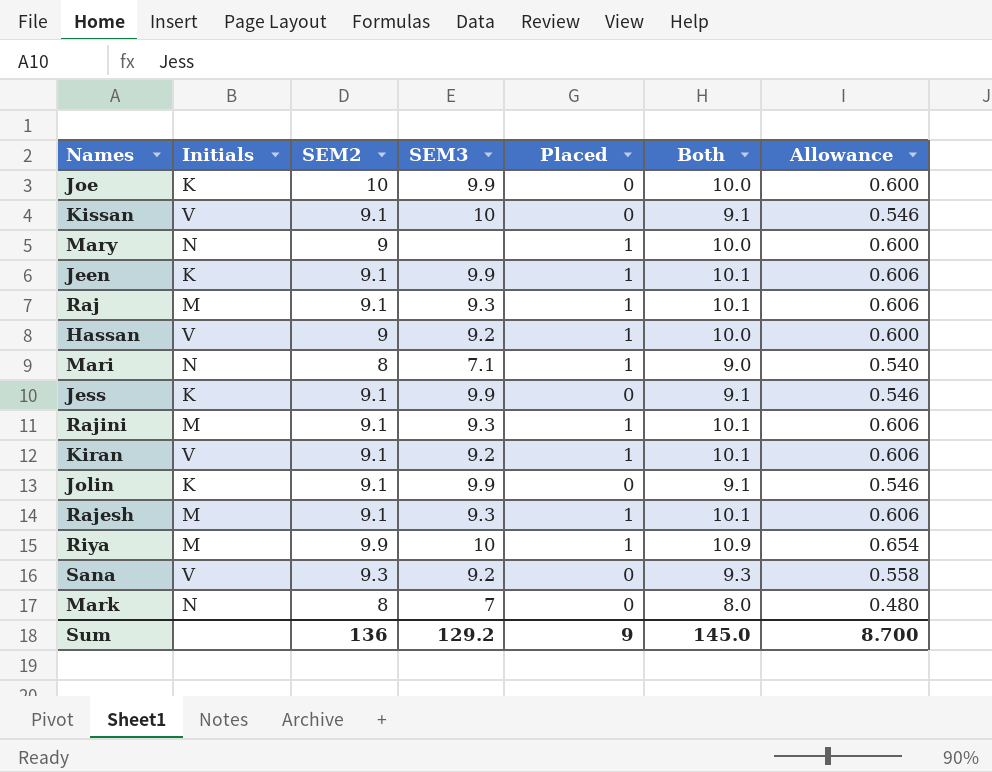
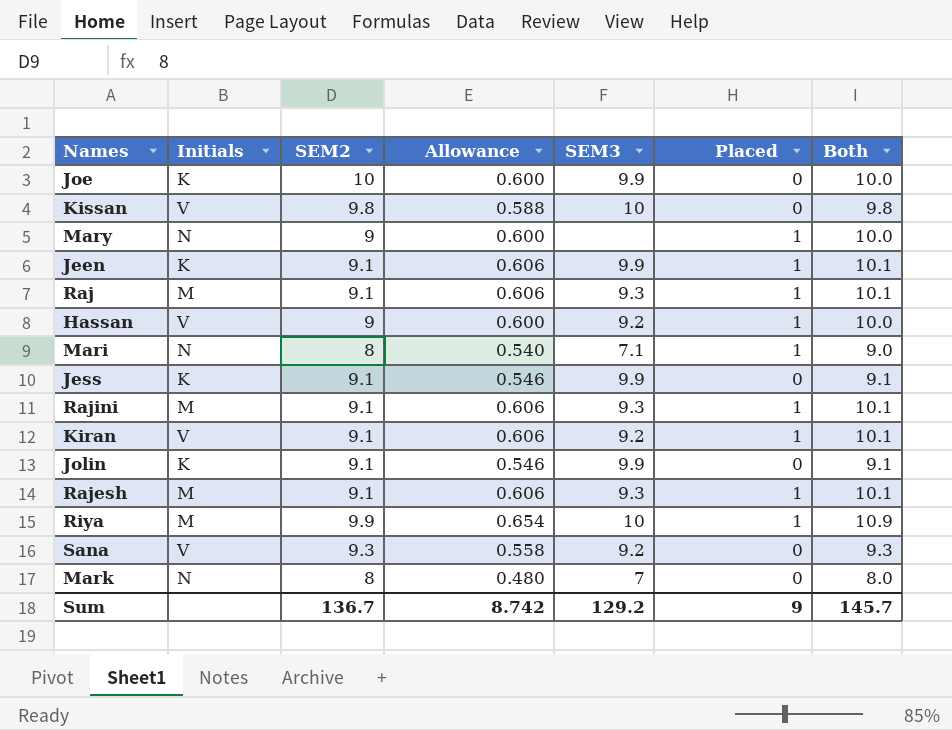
column Allowance | position: 7 -> 4
Kissan | SEM2: 9.1 -> 9.8
Kissan | Allowance: 0.546 -> 0.588
Kissan | Both: 9.1 -> 9.8
Sum | SEM2: 136 -> 136.7
Sum | Allowance: 8.700 -> 8.742
Sum | Both: 145.0 -> 145.7

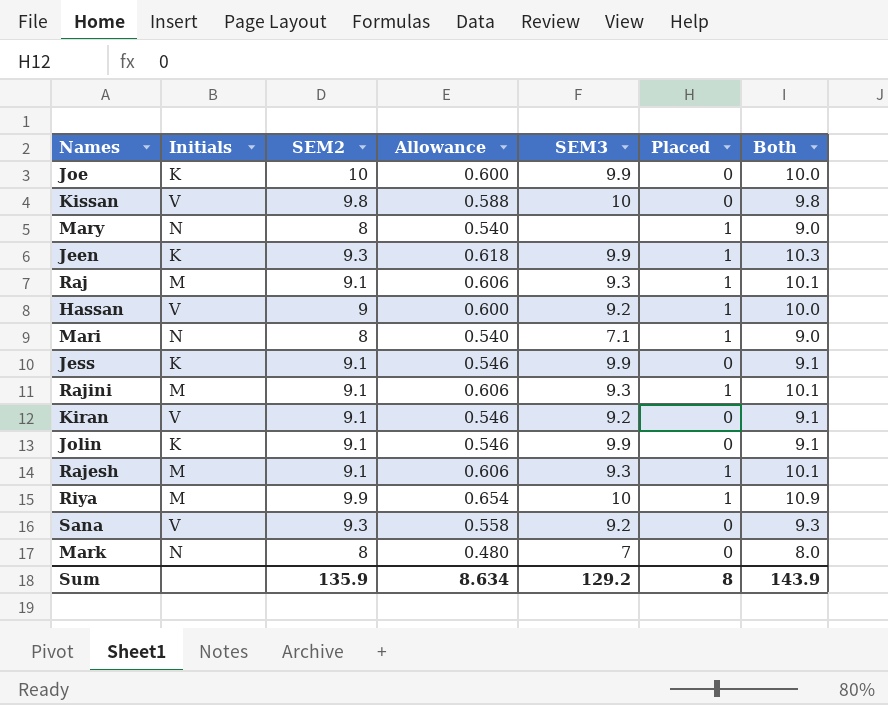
Mary | SEM2: 9 -> 8
Mary | Allowance: 0.600 -> 0.540
Mary | Both: 10.0 -> 9.0
Jeen | SEM2: 9.1 -> 9.3
Jeen | Allowance: 0.606 -> 0.618
Jeen | Both: 10.1 -> 10.3
Kiran | Allowance: 0.606 -> 0.546
Kiran | Placed: 1 -> 0
Kiran | Both: 10.1 -> 9.1
Sum | SEM2: 136.7 -> 135.9
Sum | Allowance: 8.742 -> 8.634
Sum | Placed: 9 -> 8
Sum | Both: 145.7 -> 143.9

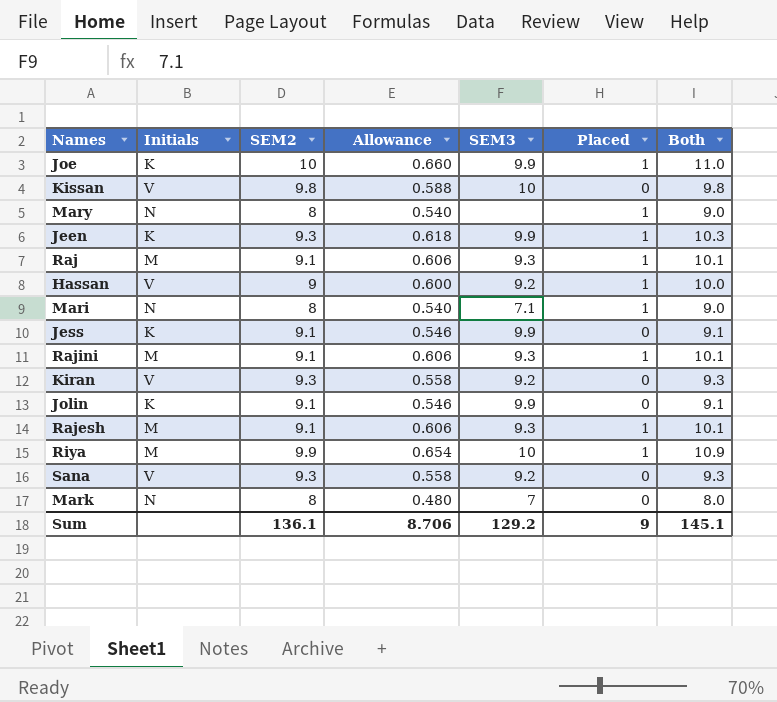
Joe | Allowance: 0.600 -> 0.660
Joe | Placed: 0 -> 1
Joe | Both: 10.0 -> 11.0
Kiran | SEM2: 9.1 -> 9.3
Kiran | Allowance: 0.546 -> 0.558
Kiran | Both: 9.1 -> 9.3
Sum | SEM2: 135.9 -> 136.1
Sum | Allowance: 8.634 -> 8.706
Sum | Placed: 8 -> 9
Sum | Both: 143.9 -> 145.1

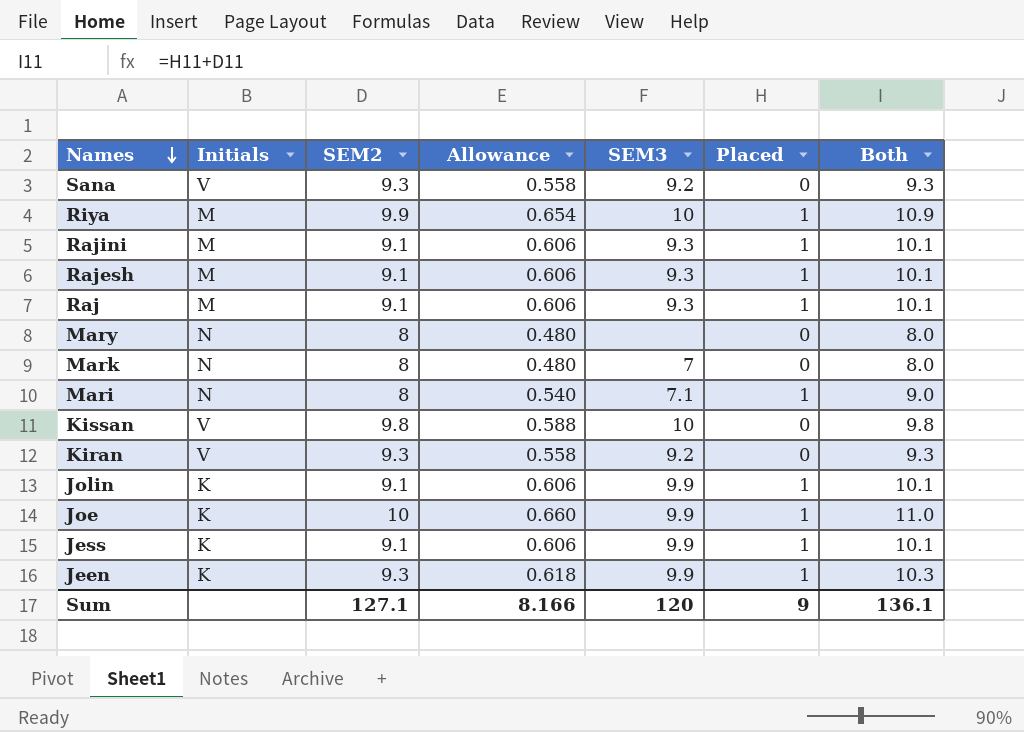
row order: none -> Names descending
row Hassan: V | 9 | 0.600 | 9.2 | 1 | 10.0 -> none
Mary | Allowance: 0.540 -> 0.480
Mary | Placed: 1 -> 0
Mary | Both: 9.0 -> 8.0
Jolin | Allowance: 0.546 -> 0.606
Jolin | Placed: 0 -> 1
Jolin | Both: 9.1 -> 10.1
Jess | Allowance: 0.546 -> 0.606
Jess | Placed: 0 -> 1
Jess | Both: 9.1 -> 10.1
Sum | SEM2: 136.1 -> 127.1
Sum | Allowance: 8.706 -> 8.166
Sum | SEM3: 129.2 -> 120
Sum | Both: 145.1 -> 136.1

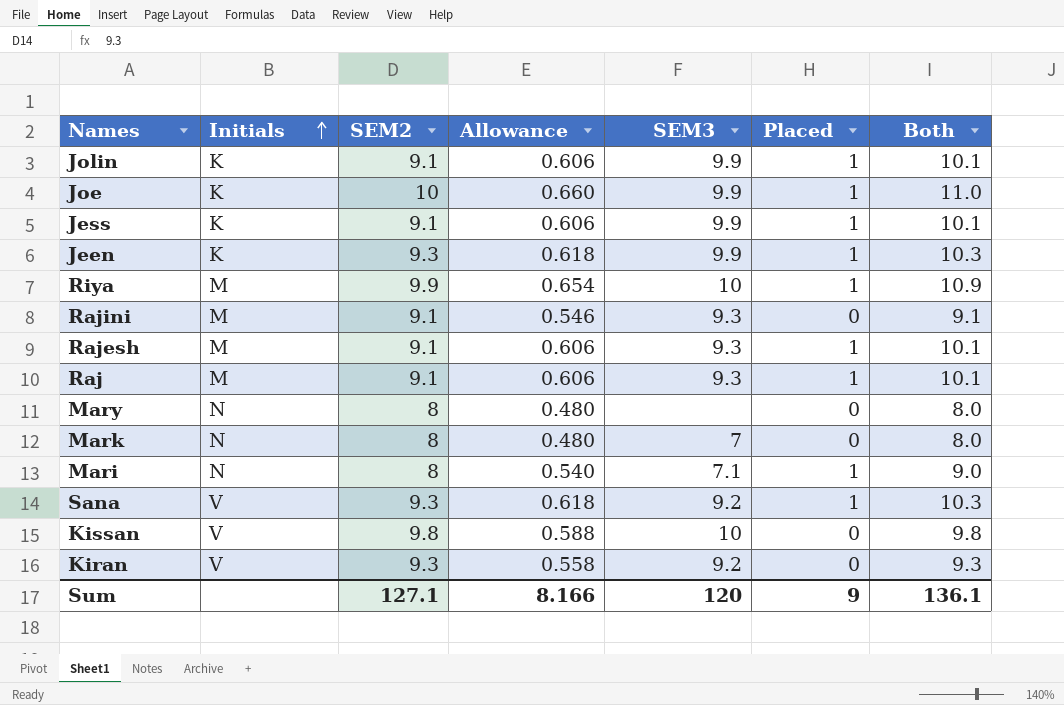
row order: Names descending -> Initials ascending
Rajini | Allowance: 0.606 -> 0.546
Rajini | Placed: 1 -> 0
Rajini | Both: 10.1 -> 9.1
Sana | Allowance: 0.558 -> 0.618
Sana | Placed: 0 -> 1
Sana | Both: 9.3 -> 10.3

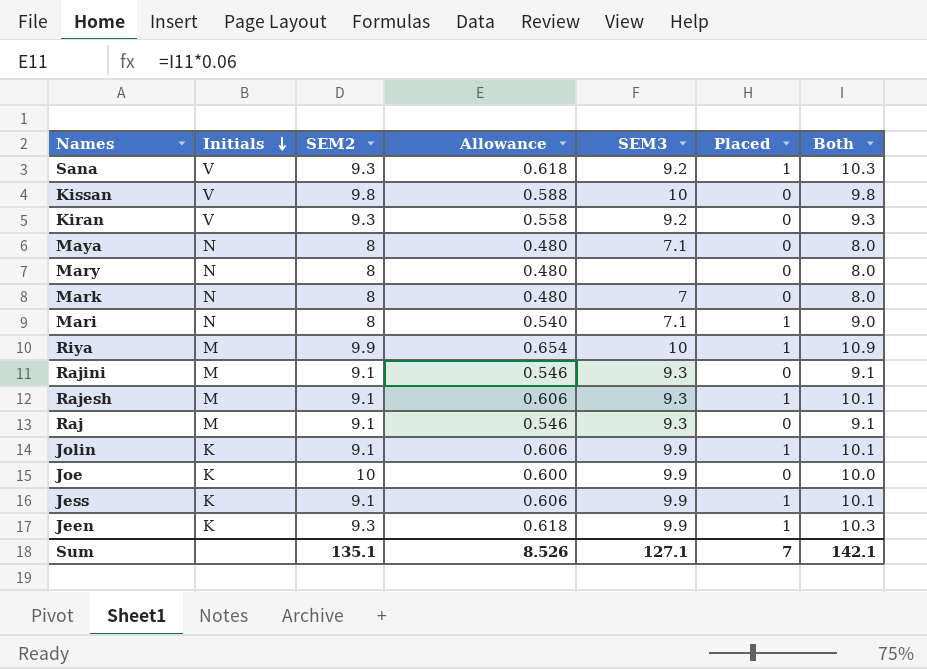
row order: Initials ascending -> Initials descending
row Maya: none -> N | 8 | 0.480 | 7.1 | 0 | 8.0
Raj | Allowance: 0.606 -> 0.546
Raj | Placed: 1 -> 0
Raj | Both: 10.1 -> 9.1
Joe | Allowance: 0.660 -> 0.600
Joe | Placed: 1 -> 0
Joe | Both: 11.0 -> 10.0
Sum | SEM2: 127.1 -> 135.1
Sum | Allowance: 8.166 -> 8.526
Sum | SEM3: 120 -> 127.1
Sum | Placed: 9 -> 7
Sum | Both: 136.1 -> 142.1

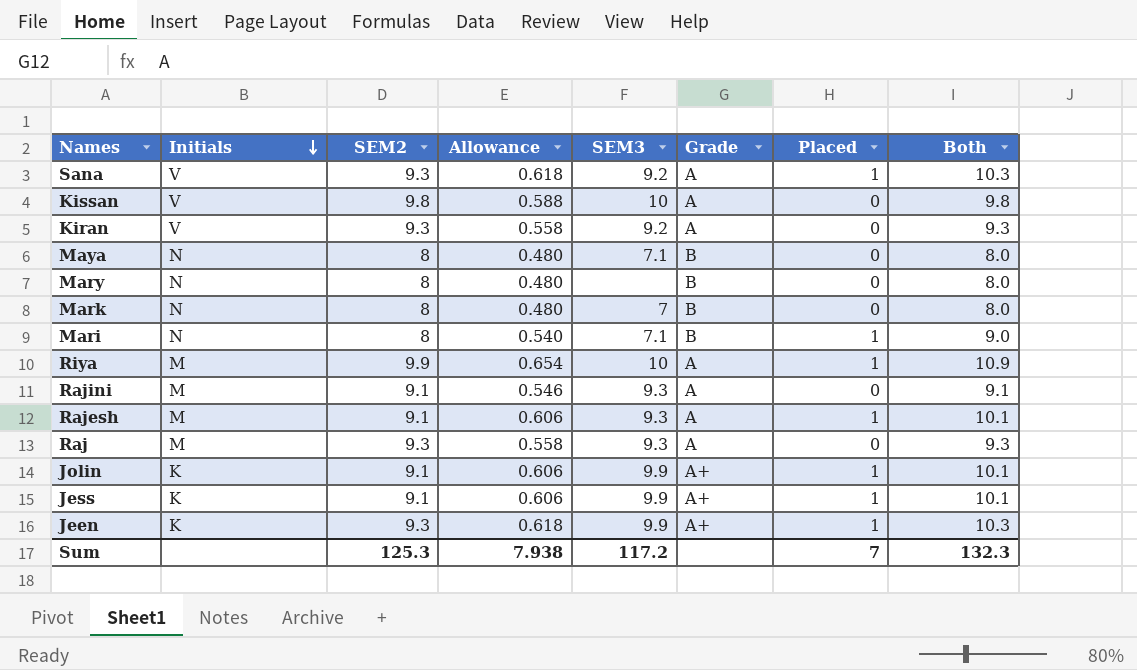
column Grade | position: none -> 6
row Joe: K | 10 | 0.600 | 9.9 | 0 | 10.0 -> none
Raj | SEM2: 9.1 -> 9.3
Raj | Allowance: 0.546 -> 0.558
Raj | Both: 9.1 -> 9.3
Sum | SEM2: 135.1 -> 125.3
Sum | Allowance: 8.526 -> 7.938
Sum | SEM3: 127.1 -> 117.2
Sum | Both: 142.1 -> 132.3

